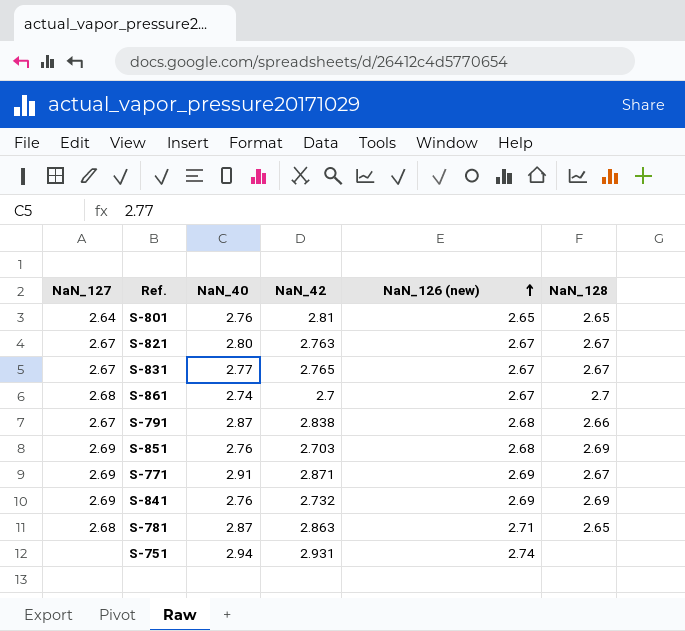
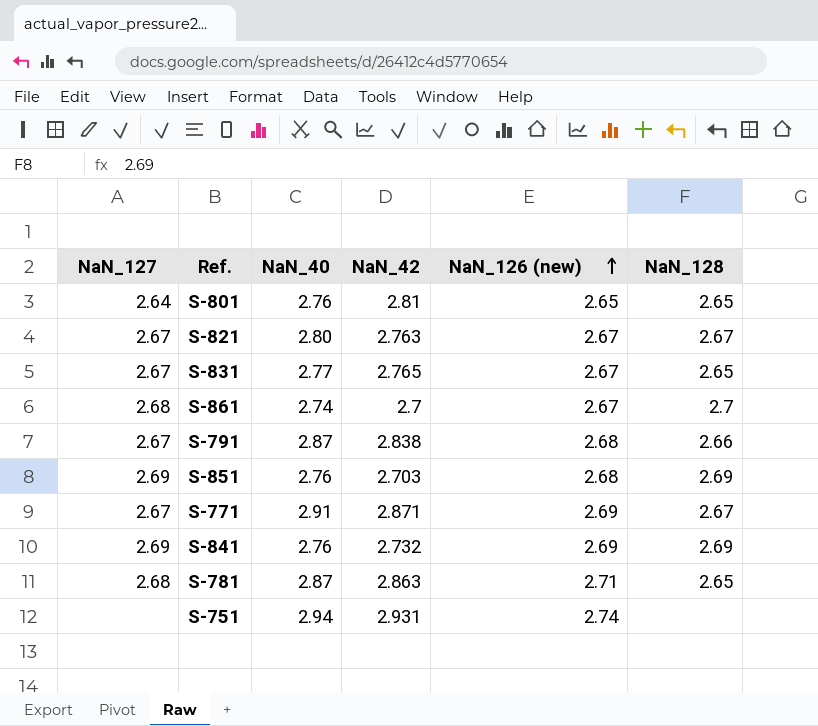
S-831 | NaN_128: 2.67 -> 2.65
S-771 | NaN_127: 2.69 -> 2.67

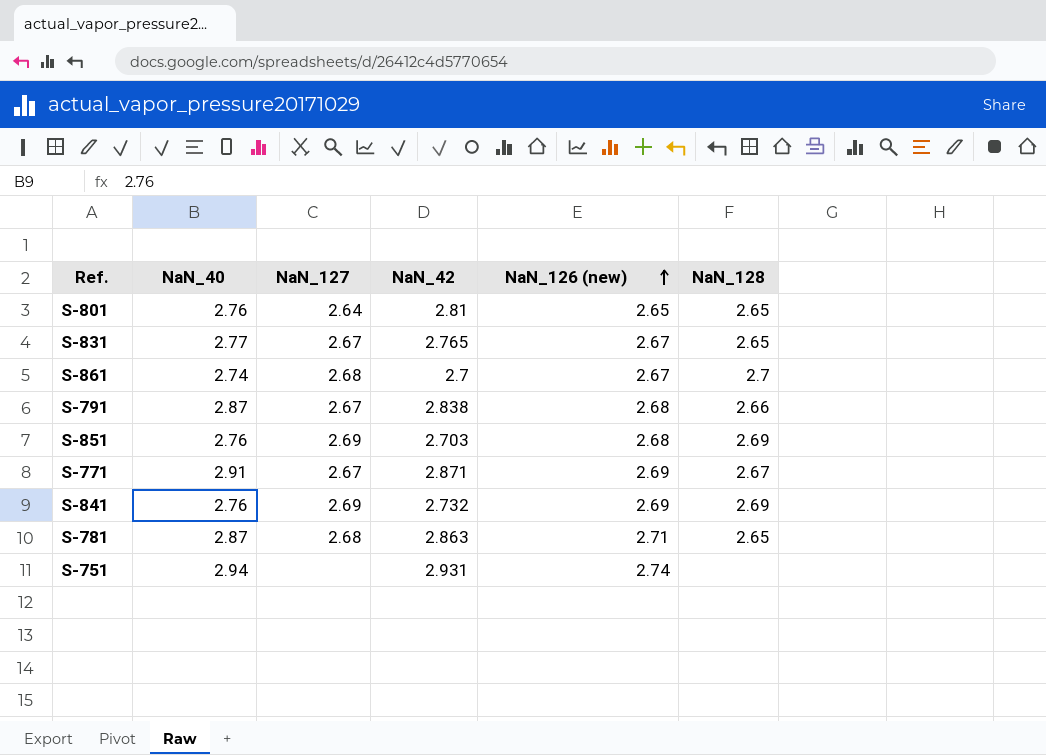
column NaN_127 | position: 1 -> 3
row S-821: 2.67 | 2.80 | 2.763 | 2.67 | 2.67 -> none

